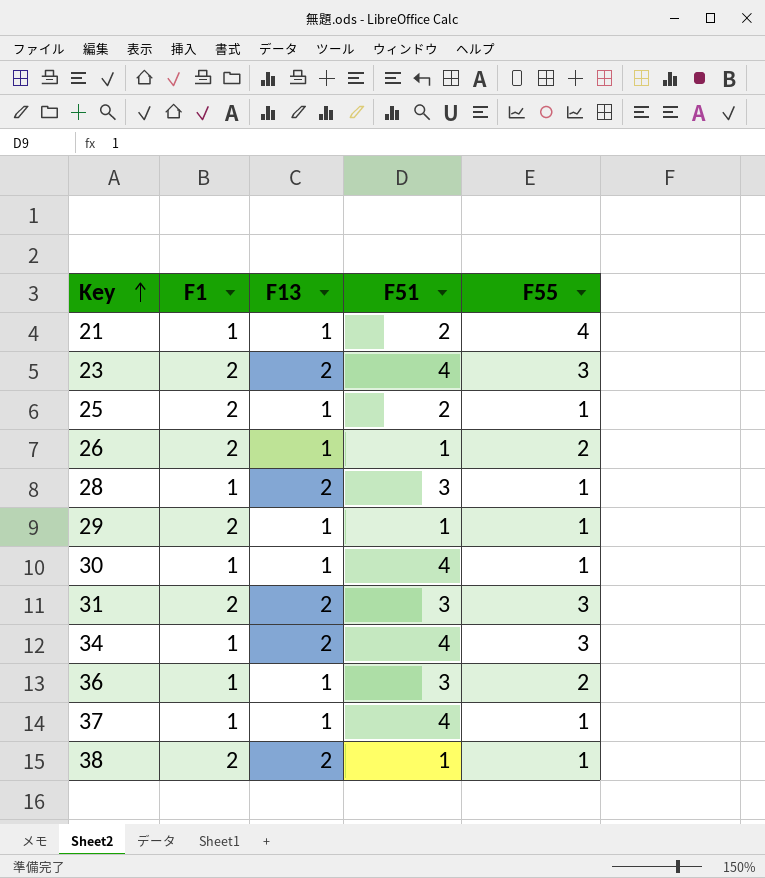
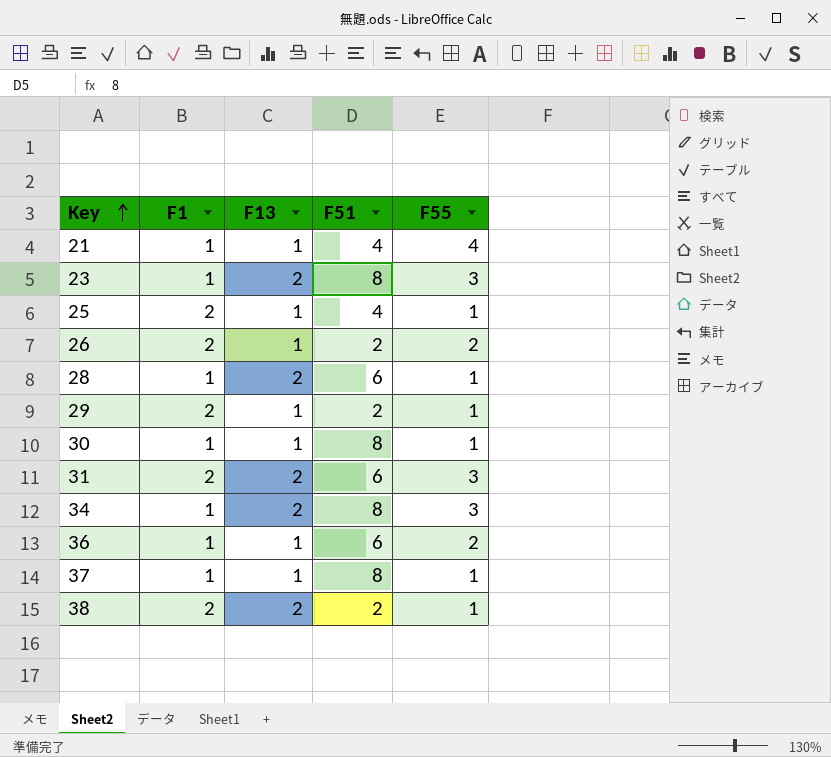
21 | F51: 2 -> 4
23 | F1: 2 -> 1
23 | F51: 4 -> 8
25 | F51: 2 -> 4
26 | F51: 1 -> 2
28 | F51: 3 -> 6
29 | F51: 1 -> 2
30 | F51: 4 -> 8
31 | F51: 3 -> 6
34 | F51: 4 -> 8
36 | F51: 3 -> 6
37 | F51: 4 -> 8
38 | F51: 1 -> 2

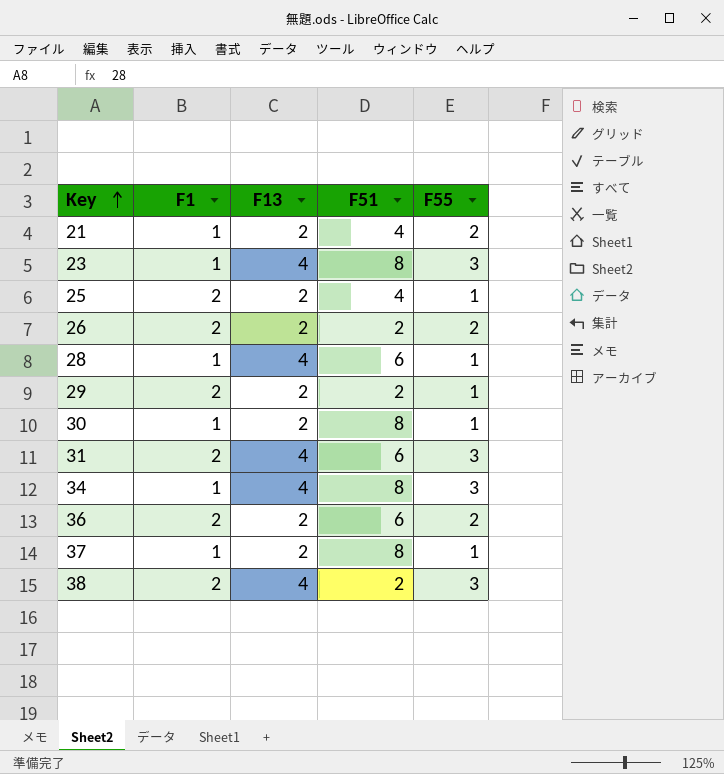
21 | F13: 1 -> 2
21 | F55: 4 -> 2
23 | F13: 2 -> 4
25 | F13: 1 -> 2
26 | F13: 1 -> 2
28 | F13: 2 -> 4
29 | F13: 1 -> 2
30 | F13: 1 -> 2
31 | F13: 2 -> 4
34 | F13: 2 -> 4
36 | F1: 1 -> 2
36 | F13: 1 -> 2
37 | F13: 1 -> 2
38 | F13: 2 -> 4
38 | F55: 1 -> 3

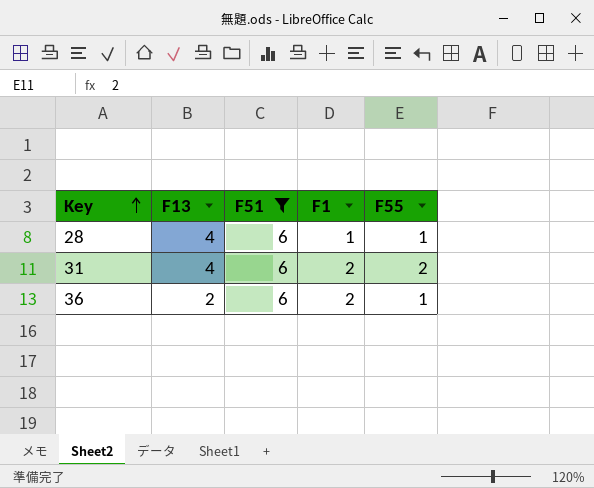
filter: none -> F51 = 6
column F1 | position: 2 -> 4
31 | F55: 3 -> 2
36 | F55: 2 -> 1

